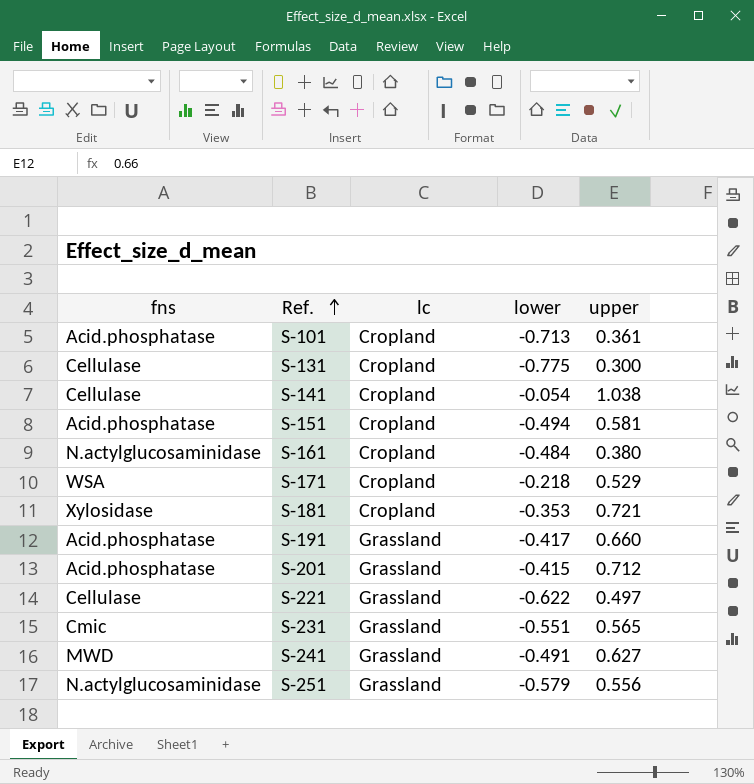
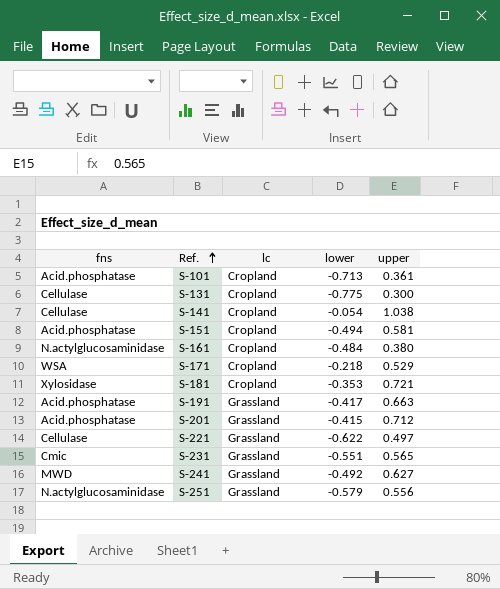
S-191 | upper: 0.660 -> 0.663
S-241 | lower: -0.491 -> -0.492

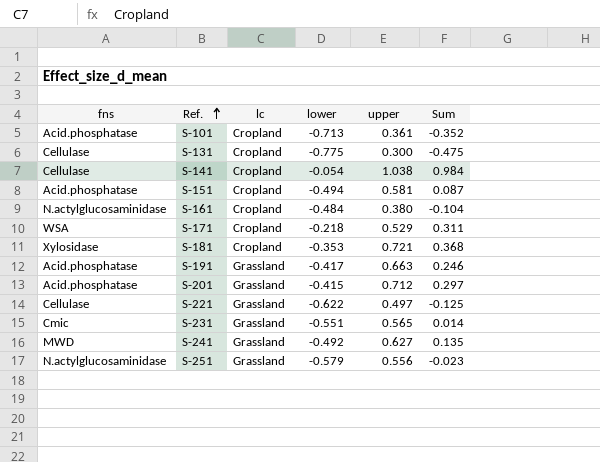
column Sum | formula: none -> [lower] + [upper]

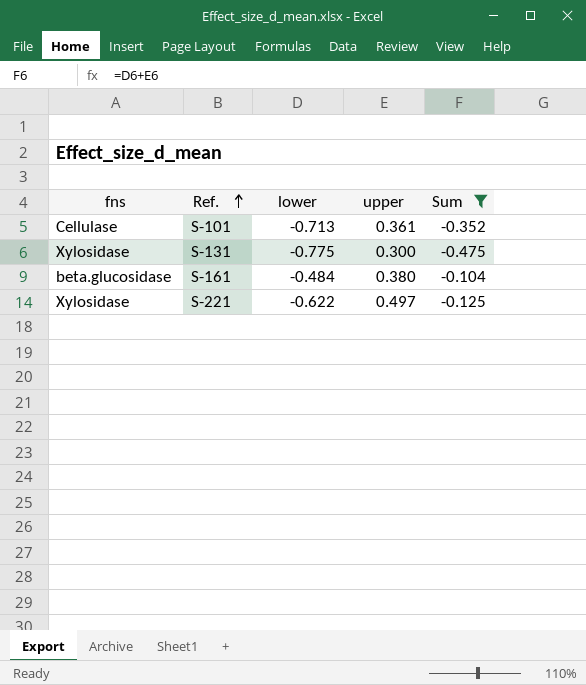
filter: none -> Sum <= -0.104
column lc | position: 3 -> none
S-101 | fns: Acid.phosphatase -> Cellulase
S-131 | fns: Cellulase -> Xylosidase
S-161 | fns: N.actylglucosaminidase -> beta.glucosidase
S-221 | fns: Cellulase -> Xylosidase

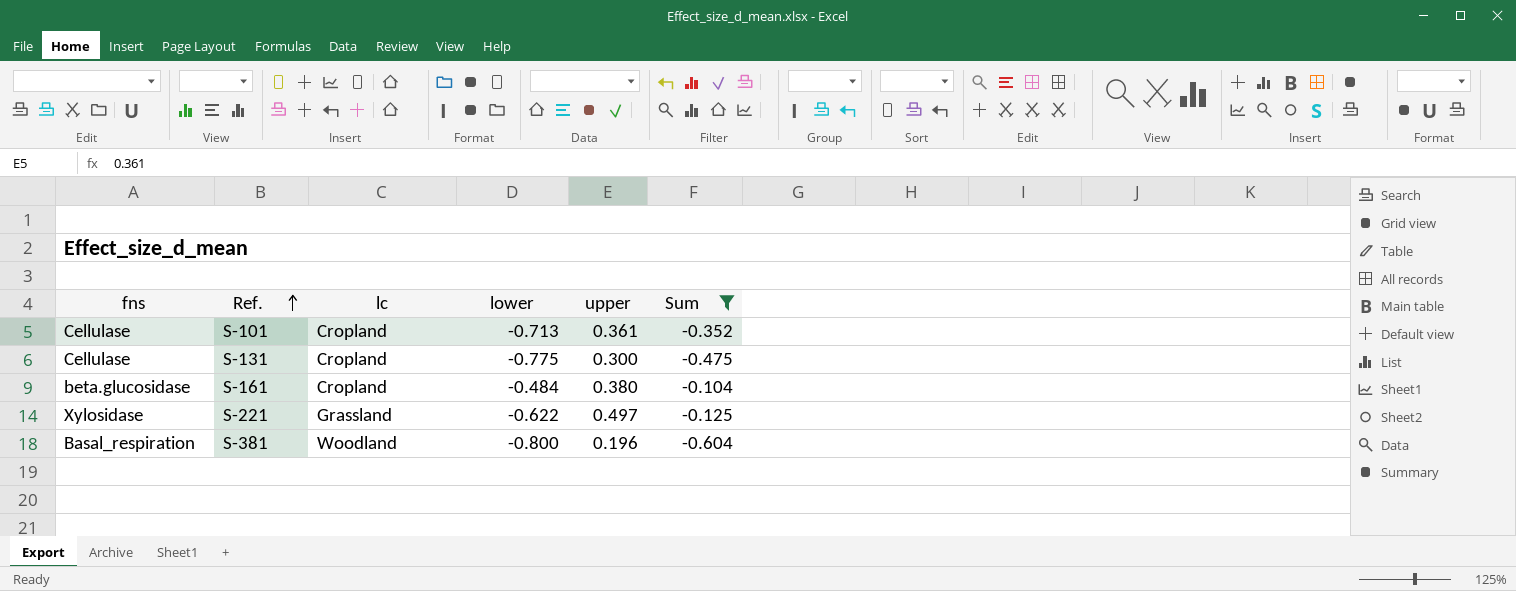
column lc | position: none -> 3
S-131 | fns: Xylosidase -> Cellulase
row S-381: none -> Basal_respiration | Woodland | -0.800 | 0.196 | -0.604

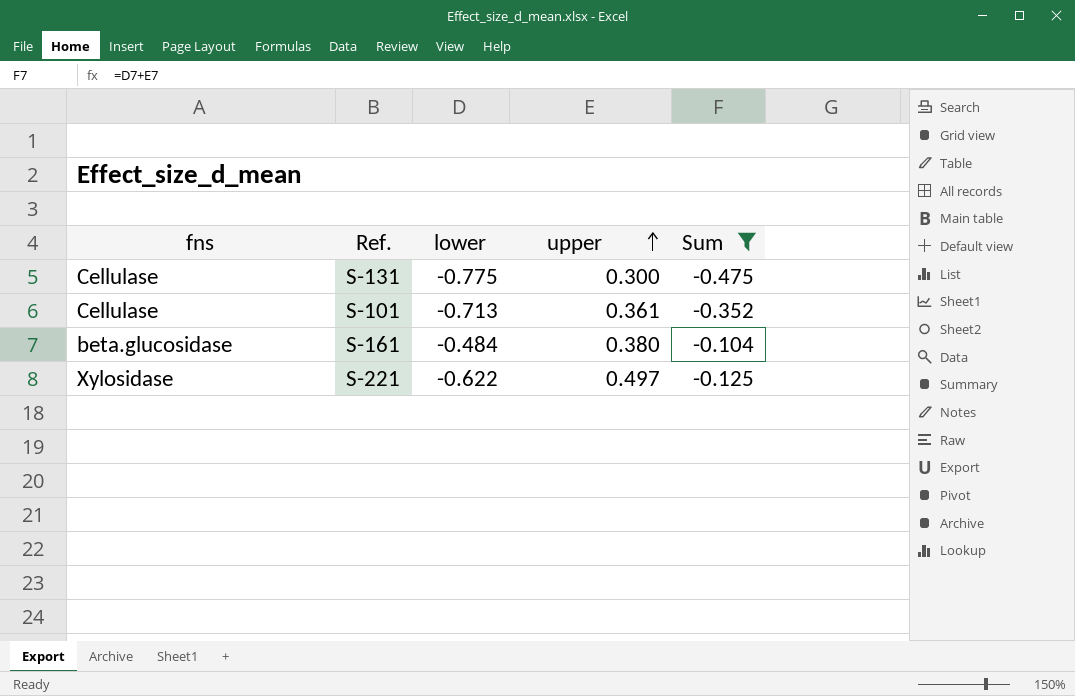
row order: Ref. ascending -> upper ascending
column lc | position: 3 -> none
row S-381: Basal_respiration | Woodland | -0.800 | 0.196 | -0.604 -> none

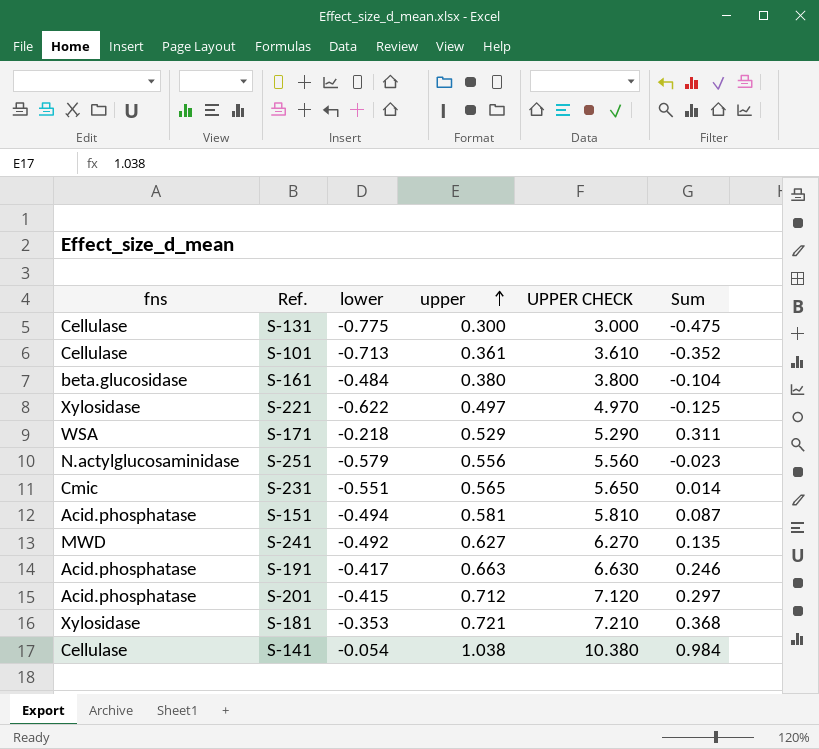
filter: Sum <= -0.104 -> none
column UPPER CHECK | formula: none -> [upper] * 10

